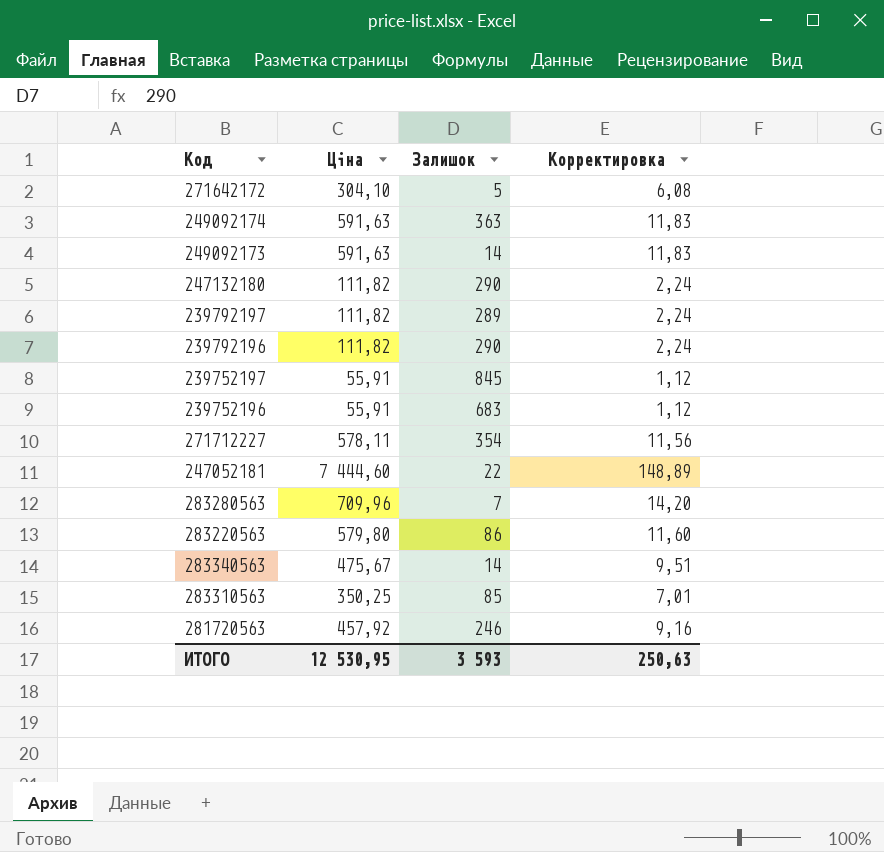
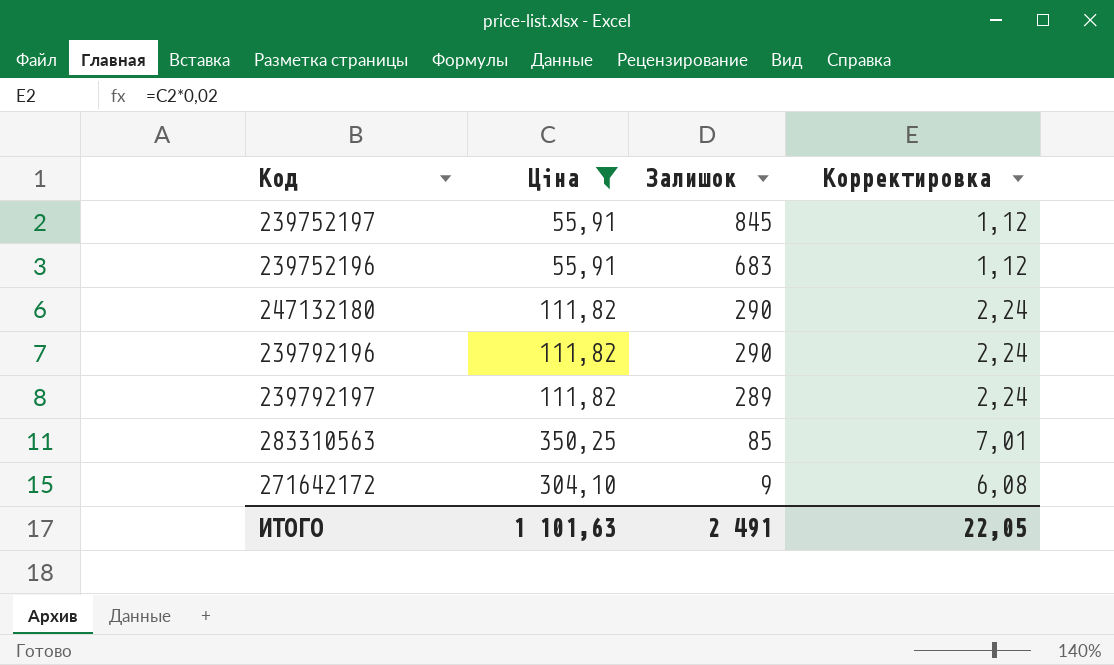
filter: none -> Ціна <= 350,25
row order: none -> Залишок descending
271642172 | Залишок: 5 -> 9
ИТОГО | Ціна: 12 530,95 -> 1 101,63
ИТОГО | Залишок: 3 593 -> 2 491
ИТОГО | Корректировка: 250,63 -> 22,05

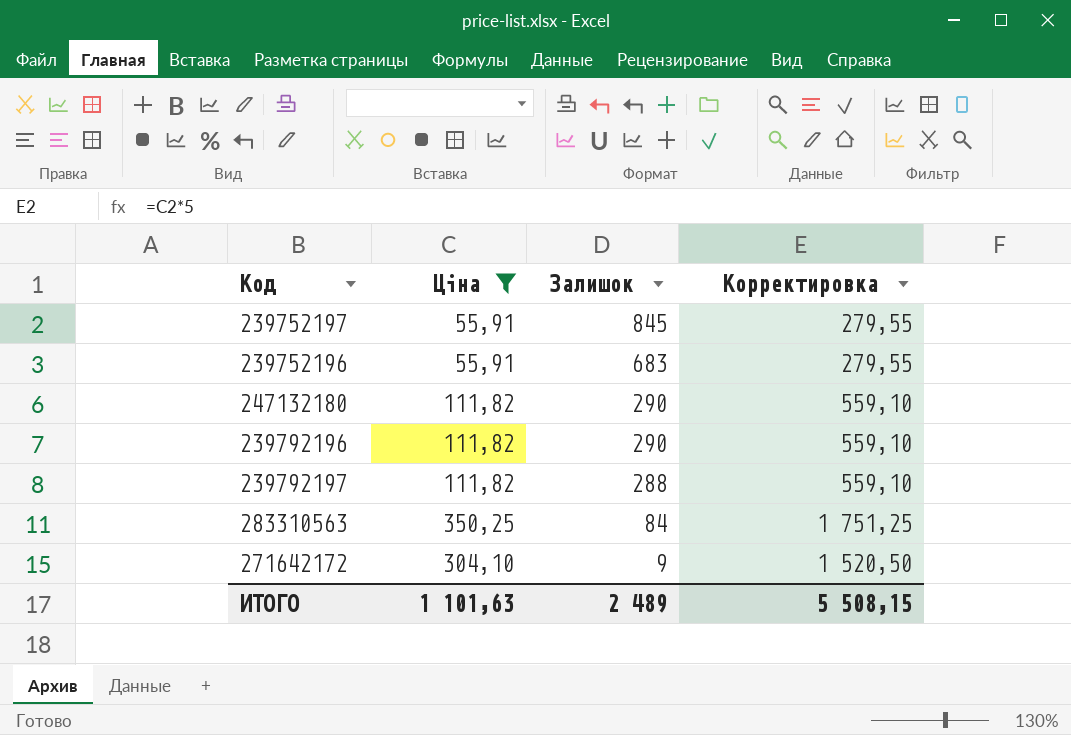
column Корректировка | formula: [Ціна] * 0,02 -> [Ціна] * 5
239792197 | Залишок: 289 -> 288
283310563 | Залишок: 85 -> 84
ИТОГО | Залишок: 2 491 -> 2 489
ИТОГО | Корректировка: 22,05 -> 5 508,15

